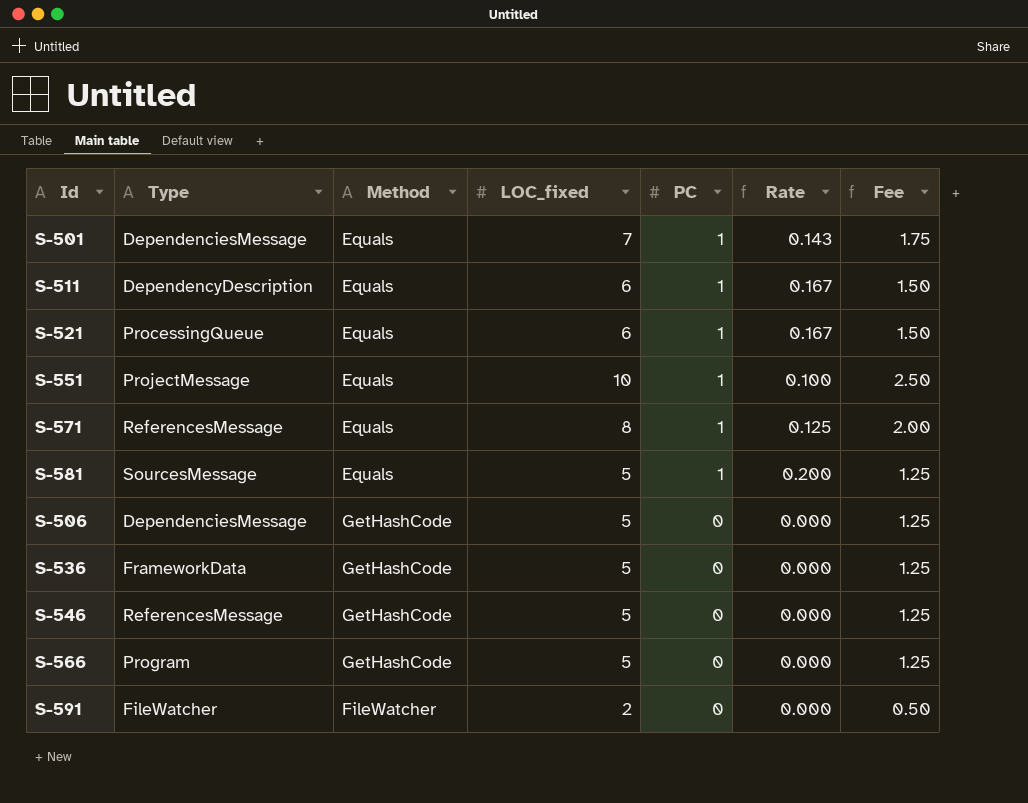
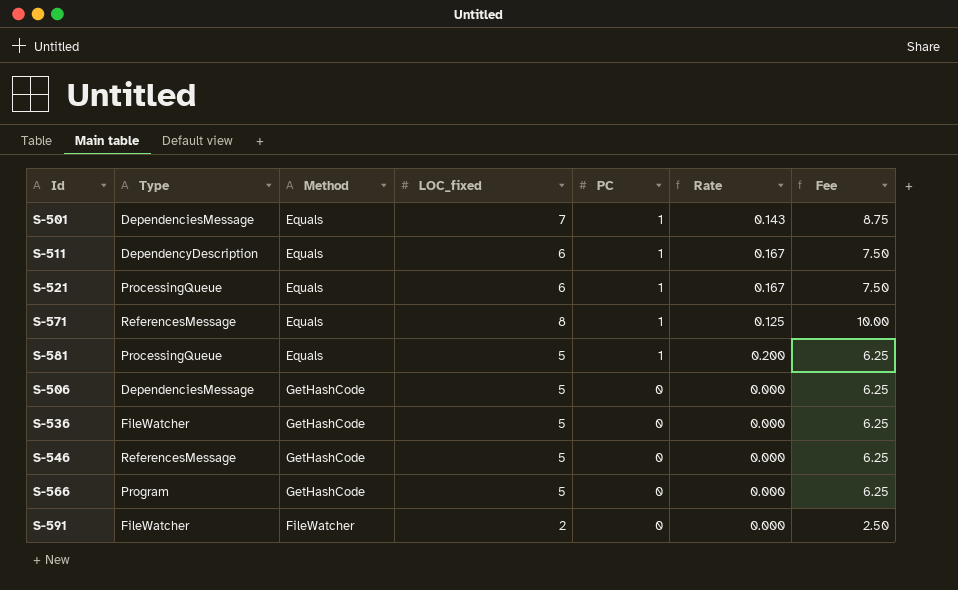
column Fee | formula: [LOC_fixed] * 0.25 -> [LOC_fixed] * 1.25
row S-551: ProjectMessage | Equals | 10 | 1 | 0.100 | 2.50 -> none
S-581 | Type: SourcesMessage -> ProcessingQueue
S-536 | Type: FrameworkData -> FileWatcher

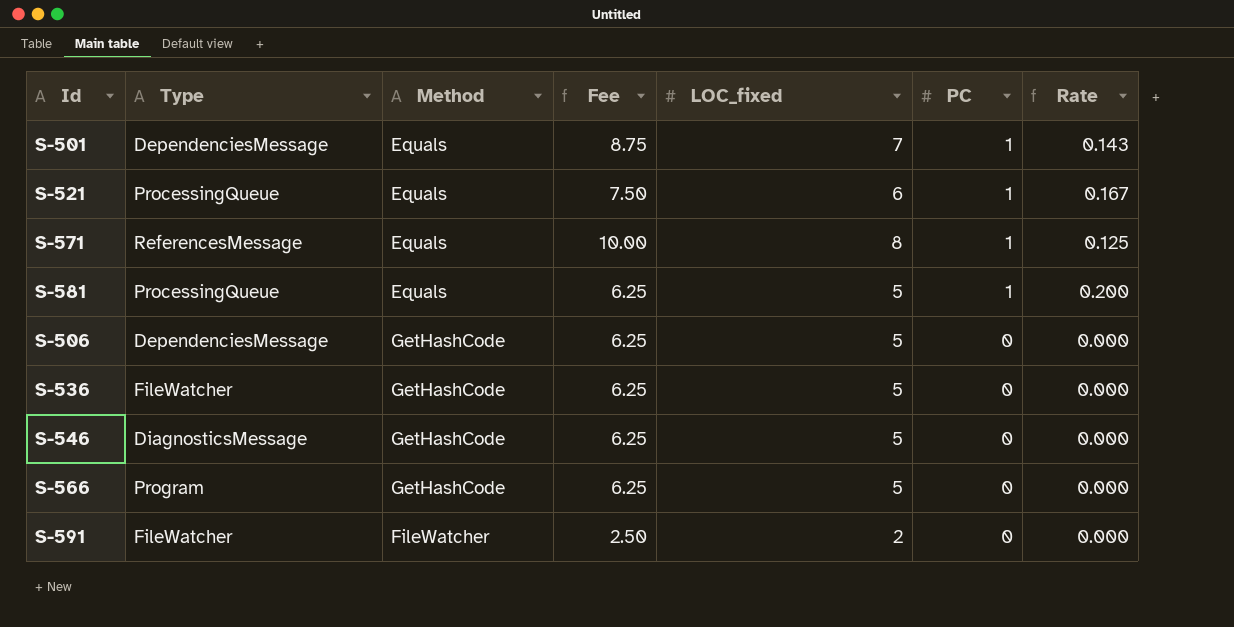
column Fee | position: 7 -> 4
row S-511: DependencyDescription | Equals | 6 | 1 | 0.167 | 7.50 -> none
S-546 | Type: ReferencesMessage -> DiagnosticsMessage

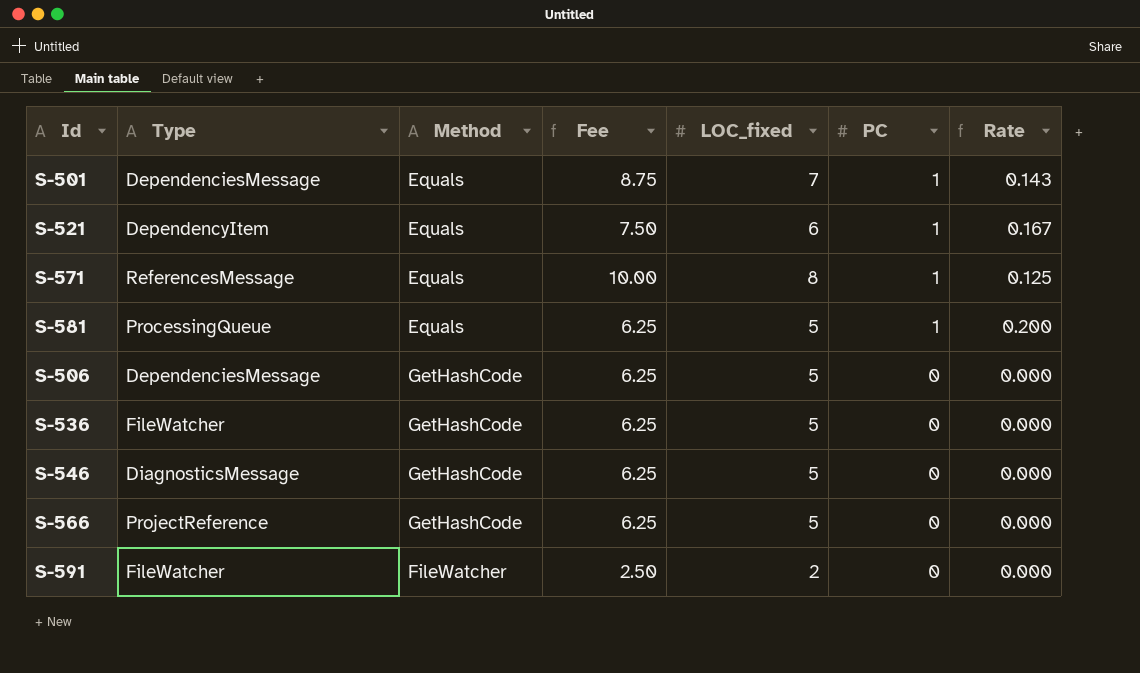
S-521 | Type: ProcessingQueue -> DependencyItem
S-566 | Type: Program -> ProjectReference

